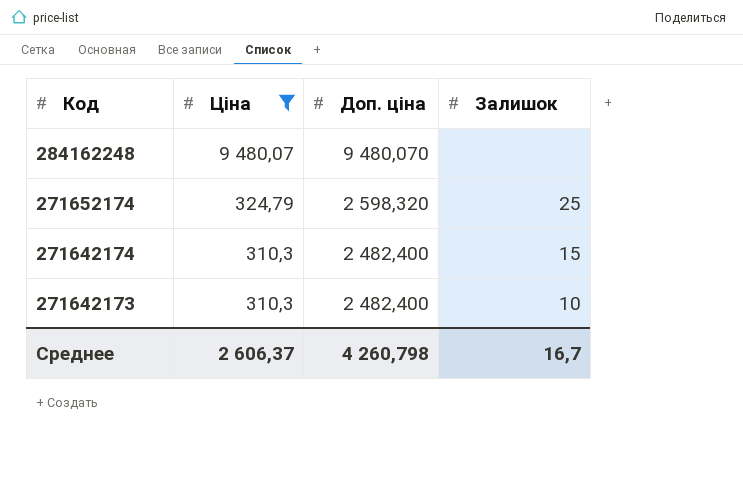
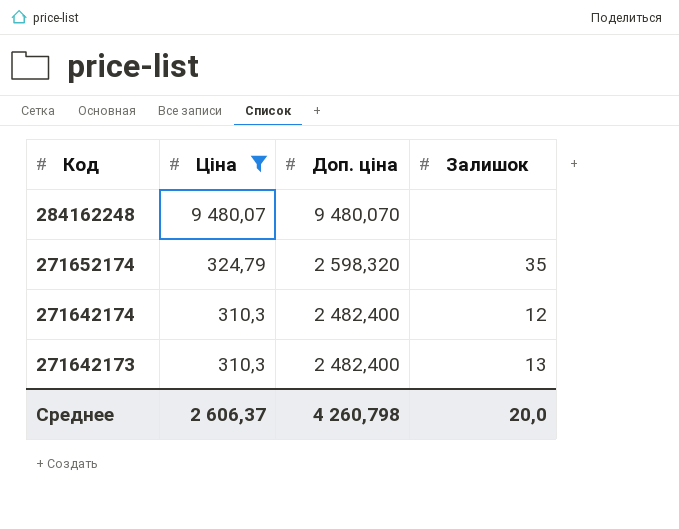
271652174 | Залишок: 25 -> 35
271642174 | Залишок: 15 -> 12
271642173 | Залишок: 10 -> 13
Среднее | Залишок: 16,7 -> 20,0

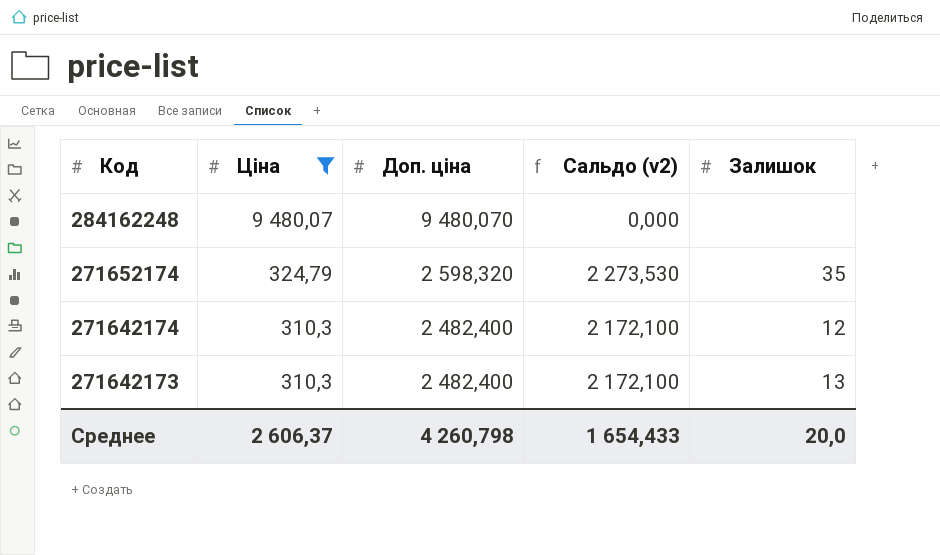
column Сальдо (v2) | formula: none -> [Доп. ціна] - [Ціна]

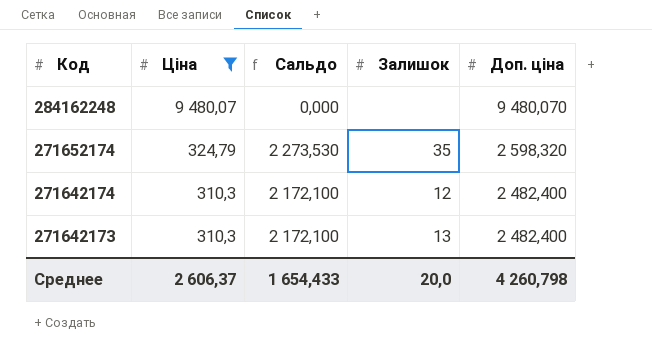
column name: Сальдо (v2) -> Сальдо
column Доп. ціна | position: 3 -> 5

